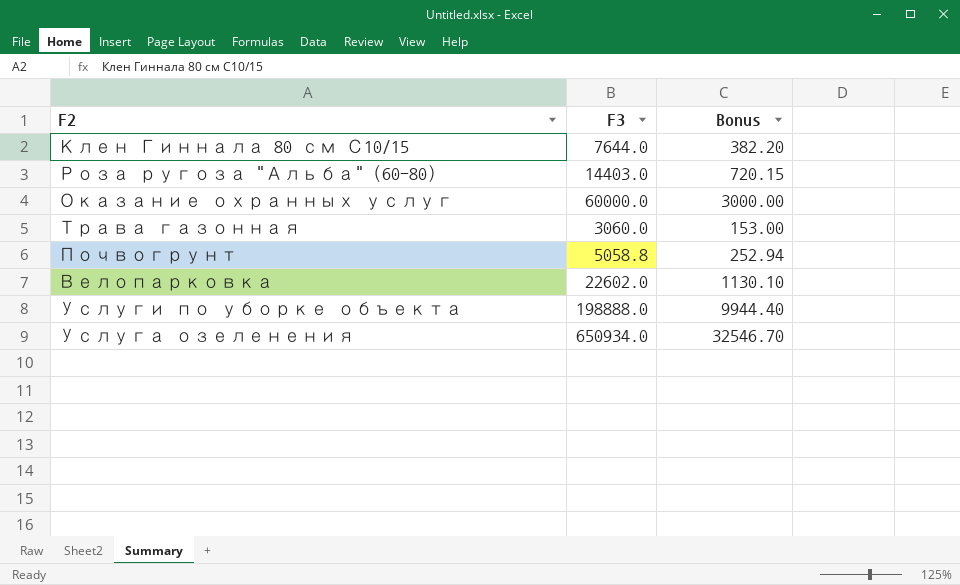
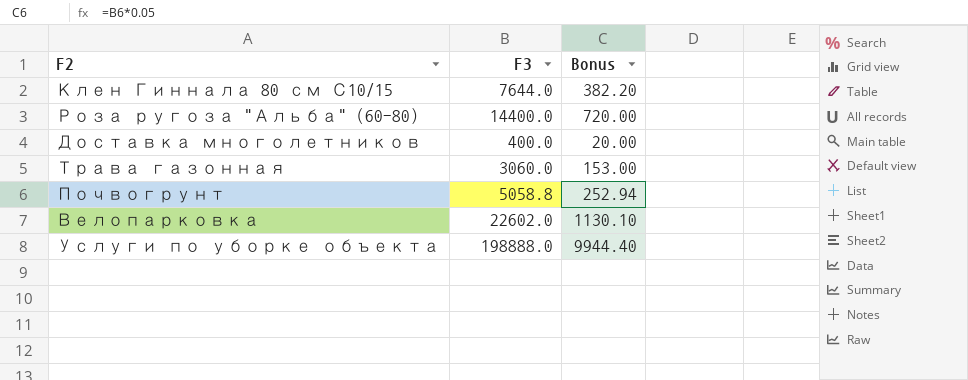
row Оказание охранных услуг: 60000.0 | 3000.00 -> none
row Услуга озеленения: 650934.0 | 32546.70 -> none
Роза ругоза "Альба" (60-80) | F3: 14403.0 -> 14400.0
Роза ругоза "Альба" (60-80) | Bonus: 720.15 -> 720.00
row Доставка многолетников: none -> 400.0 | 20.00

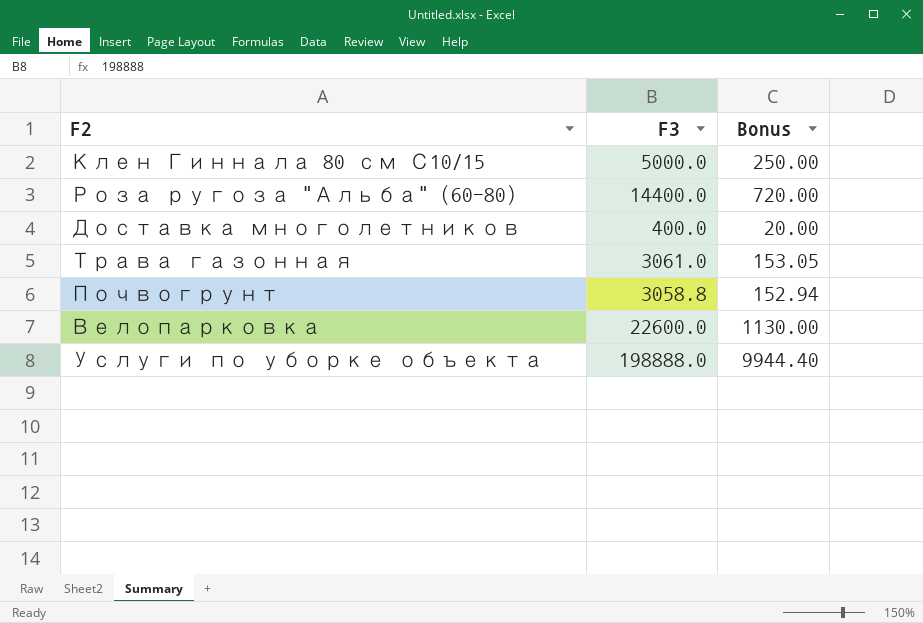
Клен Гиннала 80 см С10/15 | F3: 7644.0 -> 5000.0
Клен Гиннала 80 см С10/15 | Bonus: 382.20 -> 250.00
Трава газонная | F3: 3060.0 -> 3061.0
Трава газонная | Bonus: 153.00 -> 153.05
Почвогрунт | F3: 5058.8 -> 3058.8
Почвогрунт | Bonus: 252.94 -> 152.94
Велопарковка | F3: 22602.0 -> 22600.0
Велопарковка | Bonus: 1130.10 -> 1130.00

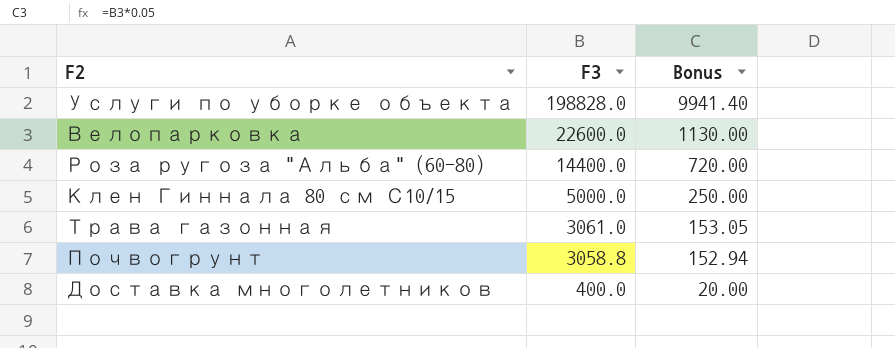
row order: none -> F3 descending
Услуги по уборке объекта | F3: 198888.0 -> 198828.0
Услуги по уборке объекта | Bonus: 9944.40 -> 9941.40

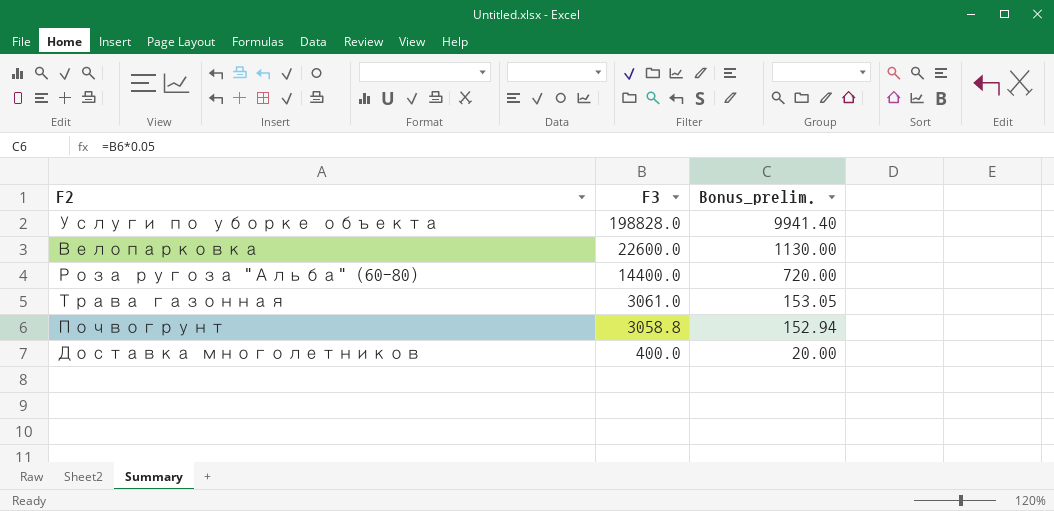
column name: Bonus -> Bonus_prelim.
row Клен Гиннала 80 см С10/15: 5000.0 | 250.00 -> none

